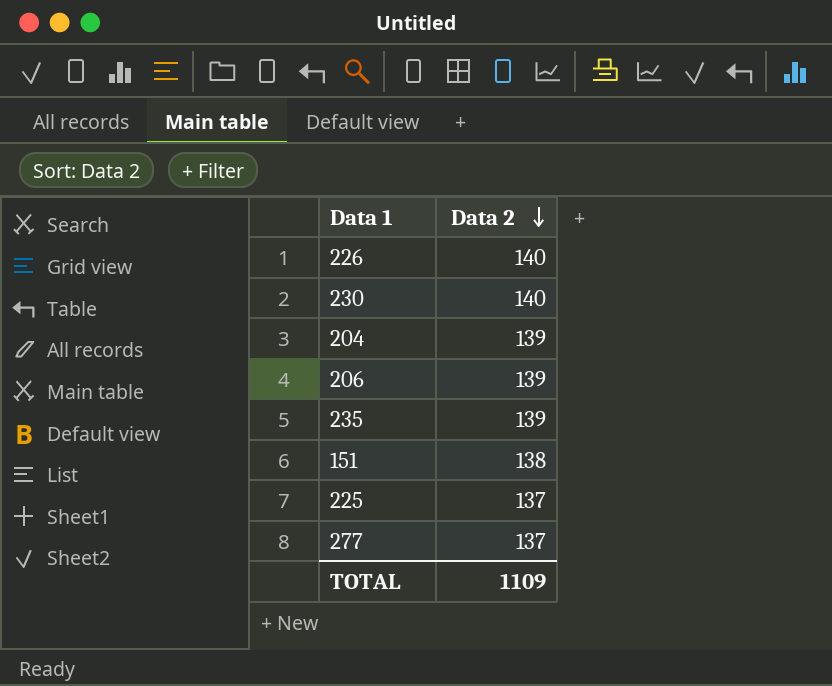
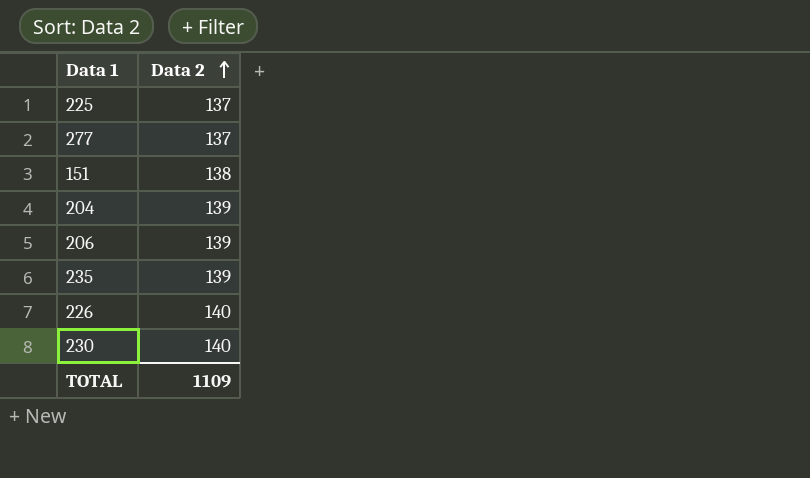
row order: Data 2 descending -> Data 2 ascending

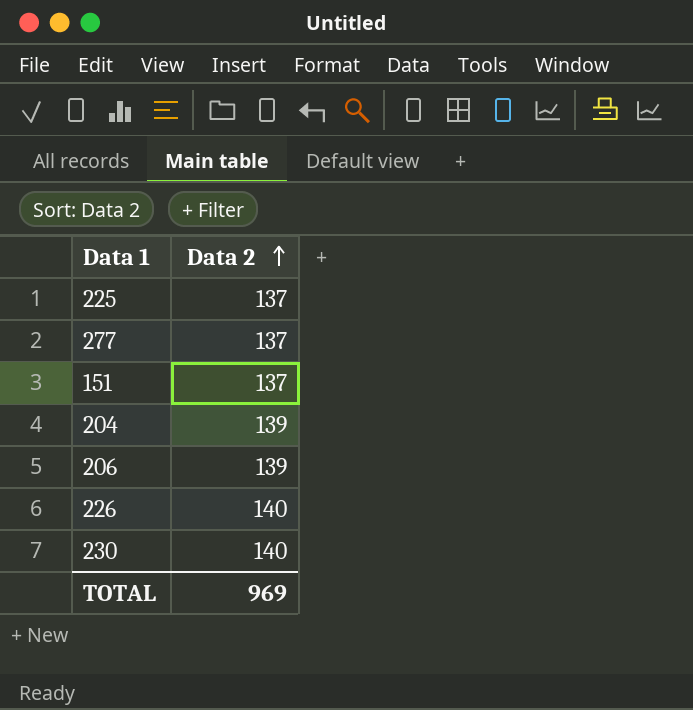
row 235: 139 -> none
151 | Data 2: 138 -> 137
TOTAL | Data 2: 1109 -> 969

